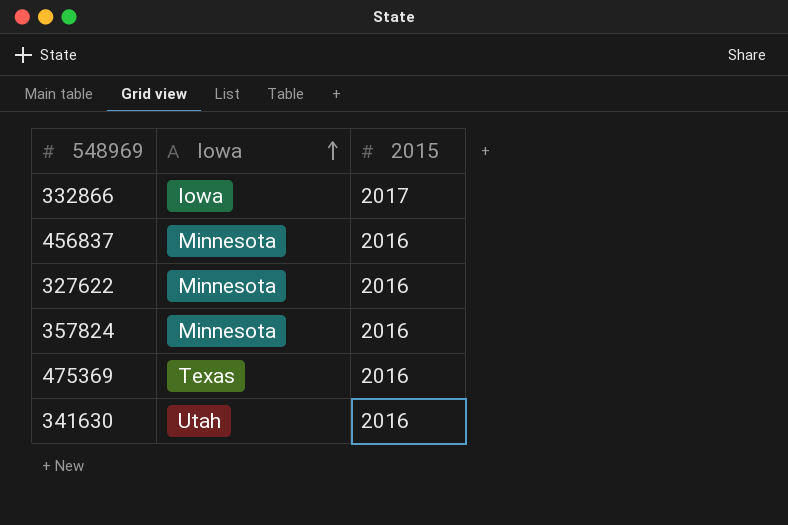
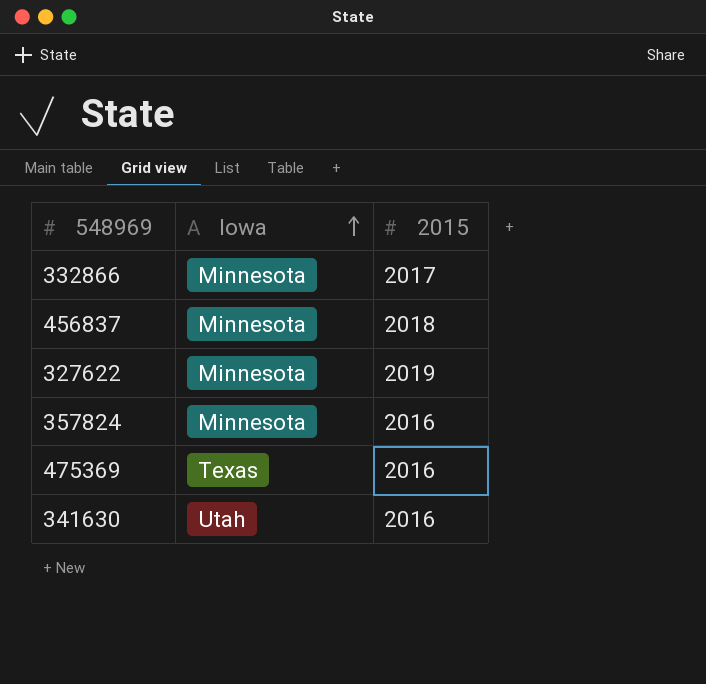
332866 | Iowa: Iowa -> Minnesota
456837 | 2015: 2016 -> 2018
327622 | 2015: 2016 -> 2019

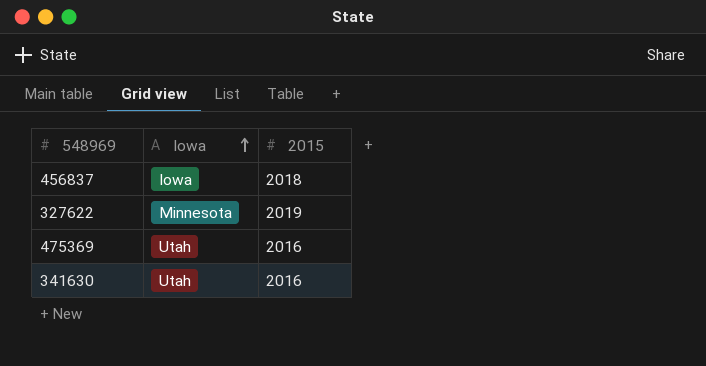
row 332866: Minnesota | 2017 -> none
row 357824: Minnesota | 2016 -> none
456837 | Iowa: Minnesota -> Iowa
475369 | Iowa: Texas -> Utah

